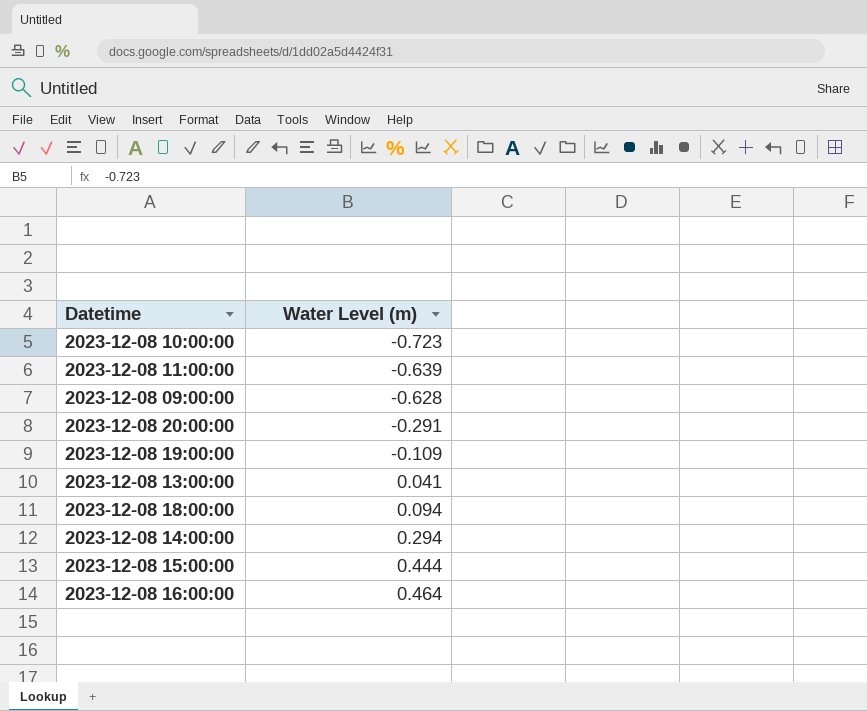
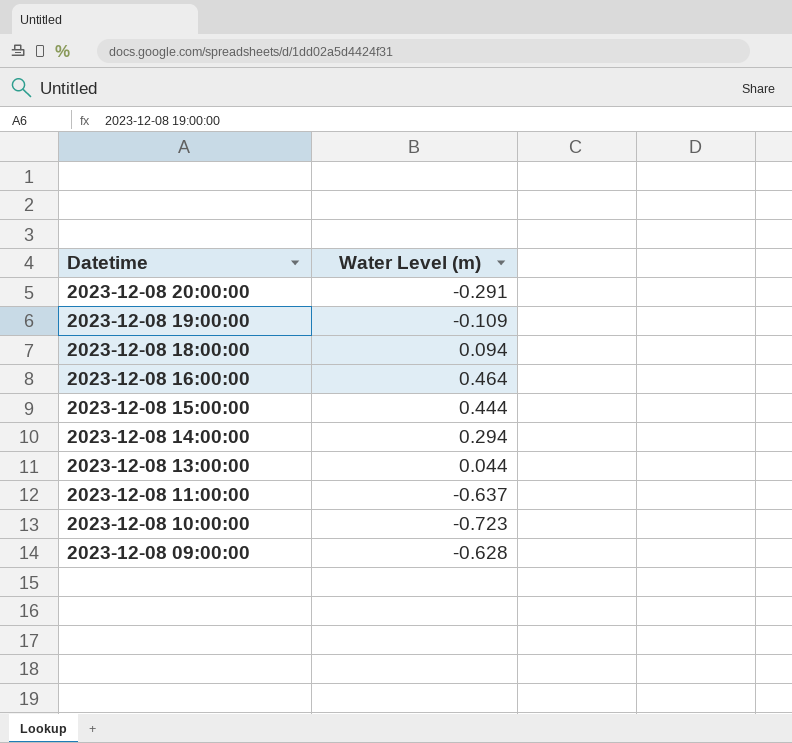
row order: Water Level (m) ascending -> Datetime descending
2023-12-08 13:00:00 | Water Level (m): 0.041 -> 0.044
2023-12-08 11:00:00 | Water Level (m): -0.639 -> -0.637

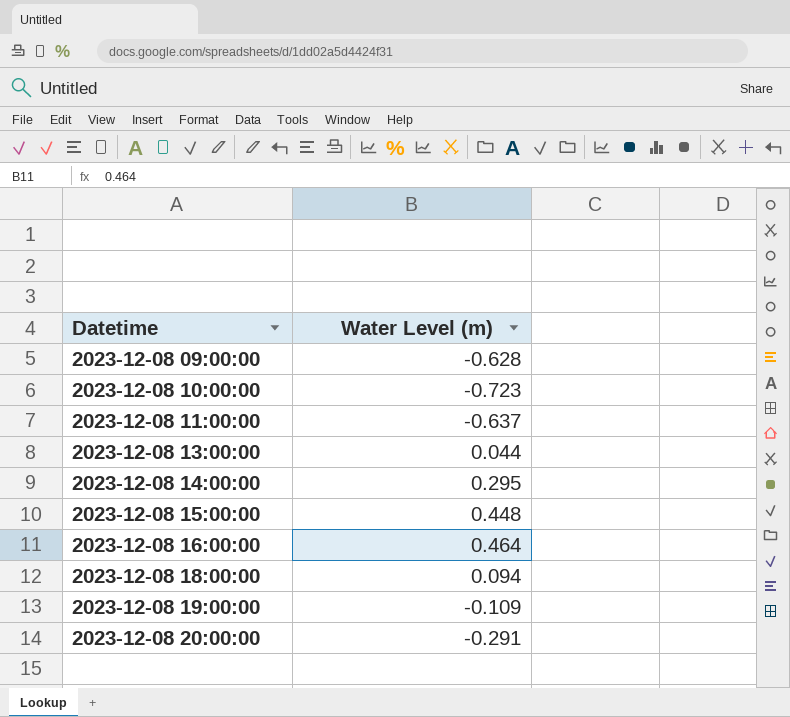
row order: Datetime descending -> Datetime ascending
2023-12-08 14:00:00 | Water Level (m): 0.294 -> 0.295
2023-12-08 15:00:00 | Water Level (m): 0.444 -> 0.448

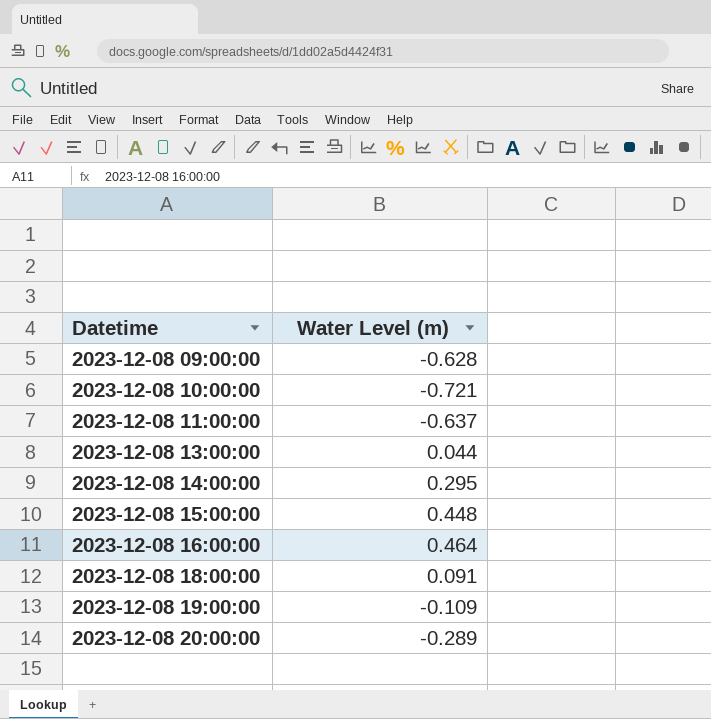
2023-12-08 10:00:00 | Water Level (m): -0.723 -> -0.721
2023-12-08 18:00:00 | Water Level (m): 0.094 -> 0.091
2023-12-08 20:00:00 | Water Level (m): -0.291 -> -0.289

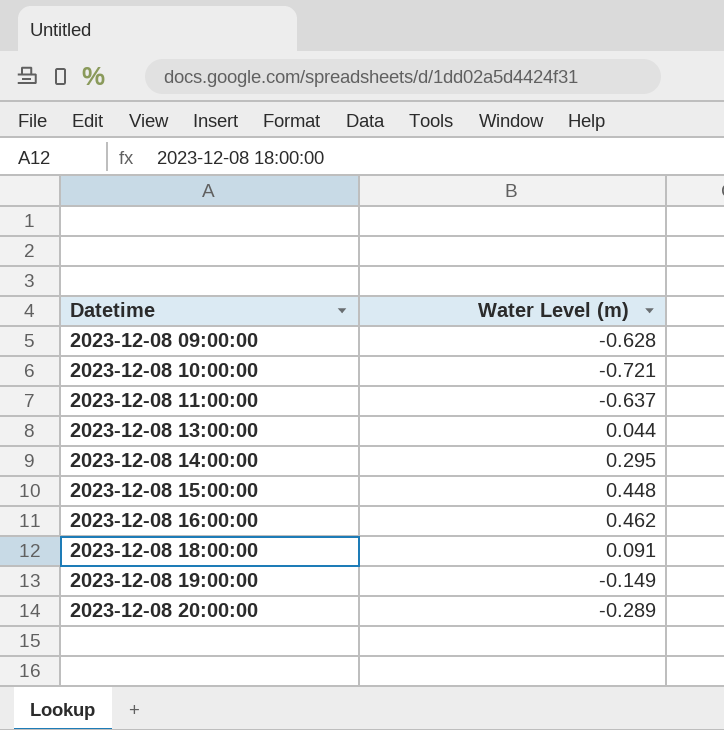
2023-12-08 16:00:00 | Water Level (m): 0.464 -> 0.462
2023-12-08 19:00:00 | Water Level (m): -0.109 -> -0.149

